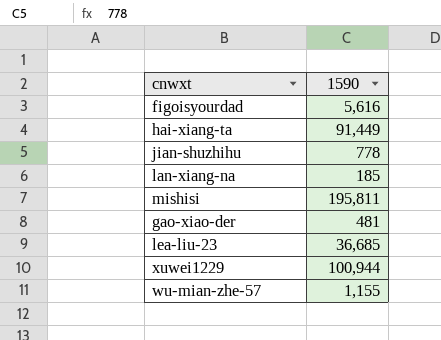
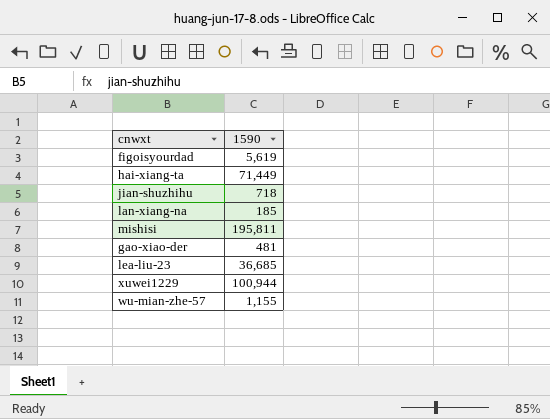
figoisyourdad | 1590: 5,616 -> 5,619
hai-xiang-ta | 1590: 91,449 -> 71,449
jian-shuzhihu | 1590: 778 -> 718

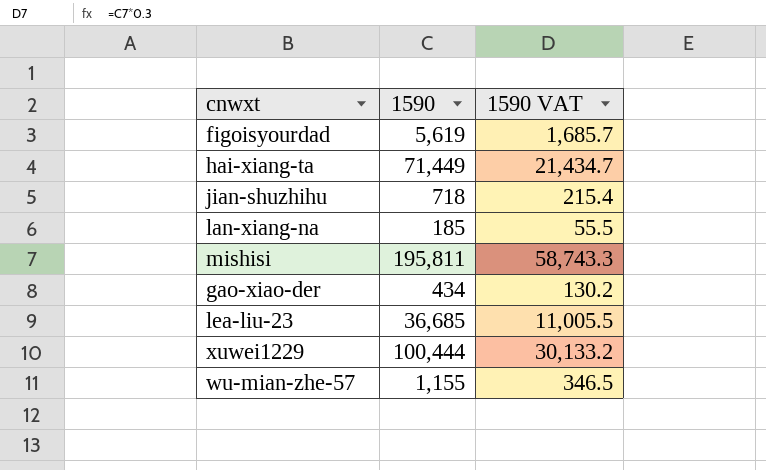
column 1590 VAT | formula: none -> [1590] * 0.3
gao-xiao-der | 1590: 481 -> 434
xuwei1229 | 1590: 100,944 -> 100,444

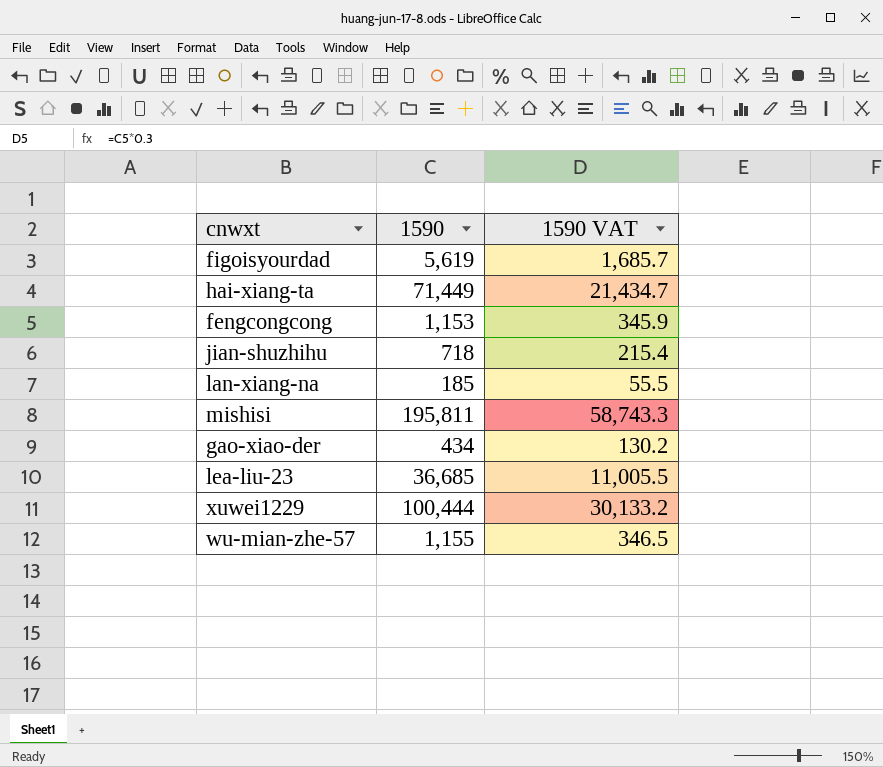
row fengcongcong: none -> 1,153 | 345.9

